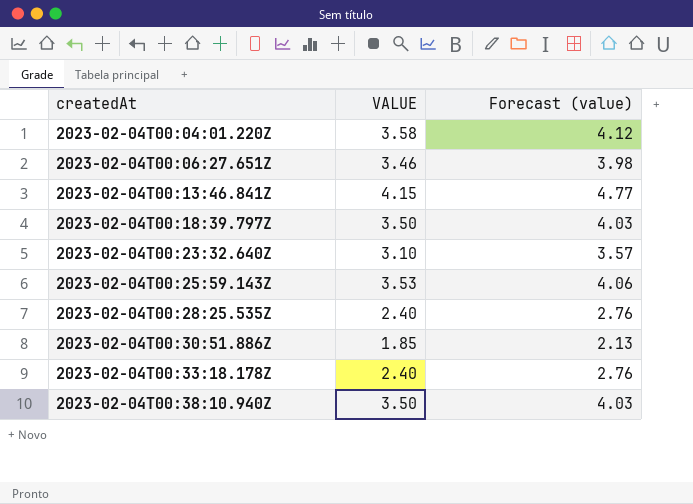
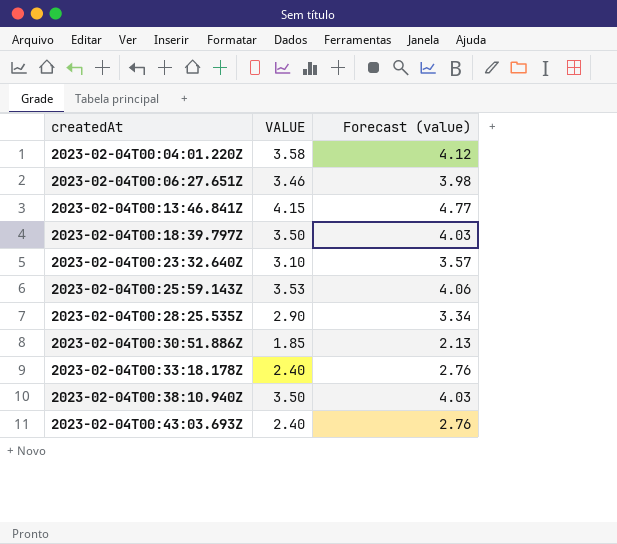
2023-02-04T00:28:25.535Z | VALUE: 2.40 -> 2.90
2023-02-04T00:28:25.535Z | Forecast (value): 2.76 -> 3.34
row 2023-02-04T00:43:03.693Z: none -> 2.40 | 2.76

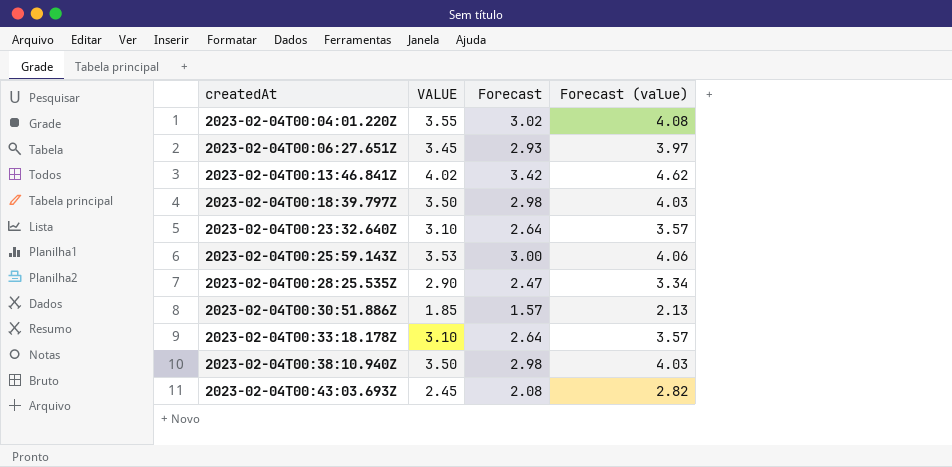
column Forecast | formula: none -> [VALUE] * 0.85
2023-02-04T00:04:01.220Z | VALUE: 3.58 -> 3.55
2023-02-04T00:04:01.220Z | Forecast (value): 4.12 -> 4.08
2023-02-04T00:06:27.651Z | VALUE: 3.46 -> 3.45
2023-02-04T00:06:27.651Z | Forecast (value): 3.98 -> 3.97
2023-02-04T00:13:46.841Z | VALUE: 4.15 -> 4.02
2023-02-04T00:13:46.841Z | Forecast (value): 4.77 -> 4.62
2023-02-04T00:33:18.178Z | VALUE: 2.40 -> 3.10
2023-02-04T00:33:18.178Z | Forecast (value): 2.76 -> 3.57
2023-02-04T00:43:03.693Z | VALUE: 2.40 -> 2.45
2023-02-04T00:43:03.693Z | Forecast (value): 2.76 -> 2.82

